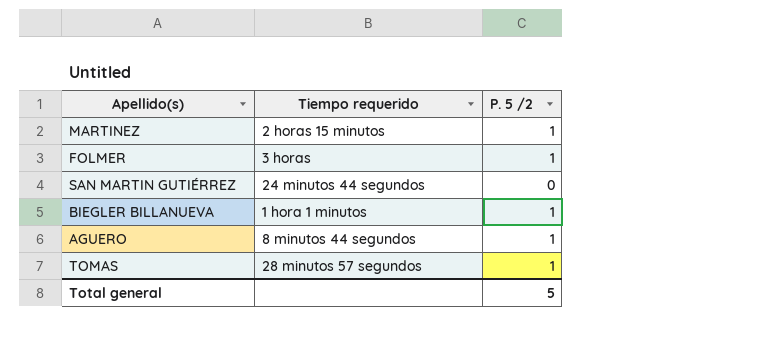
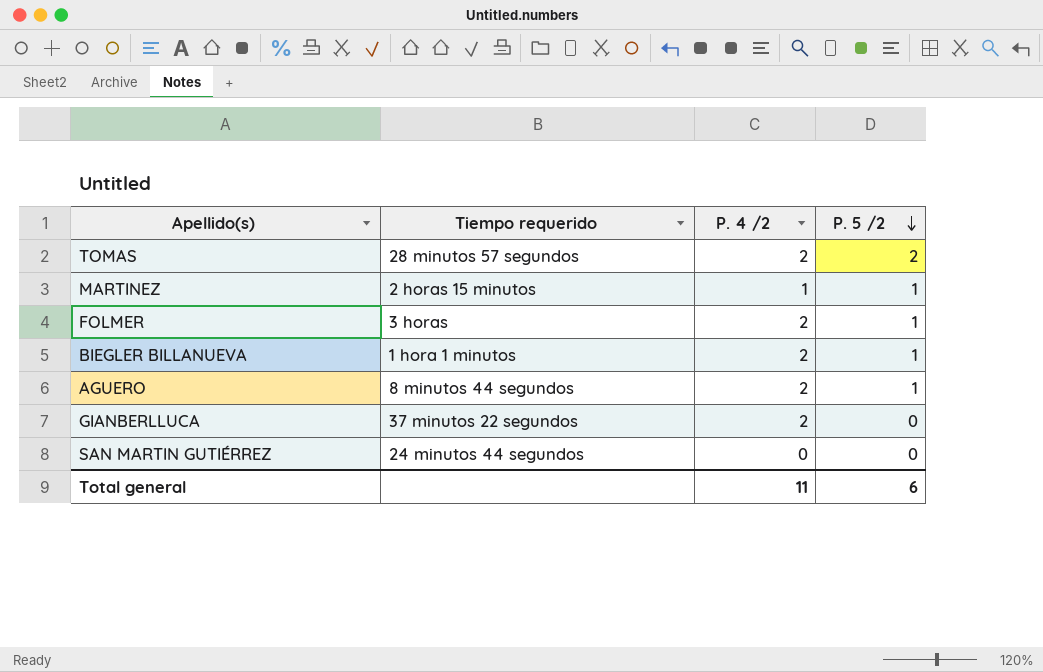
row order: none -> P. 5 /2 descending
column P. 4 /2 | position: none -> 3
TOMAS | P. 5 /2: 1 -> 2
row GIANBERLLUCA: none -> 37 minutos 22 segundos | 2 | 0
Total general | P. 5 /2: 5 -> 6

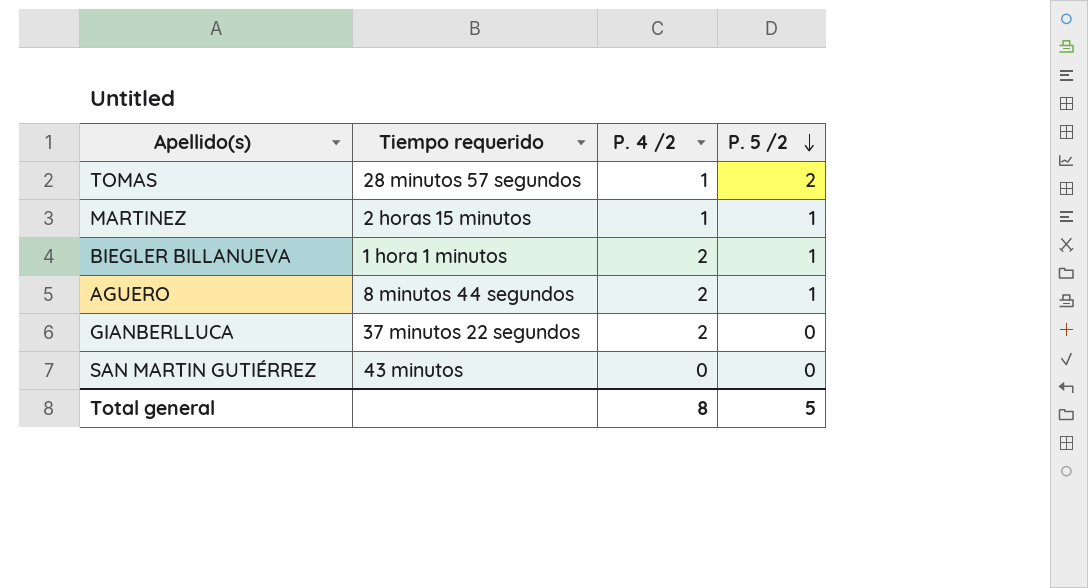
row FOLMER: 3 horas | 2 | 1 -> none
TOMAS | P. 4 /2: 2 -> 1
SAN MARTIN GUTIÉRREZ | Tiempo requerido: 24 minutos 44 segundos -> 43 minutos
Total general | P. 4 /2: 11 -> 8
Total general | P. 5 /2: 6 -> 5

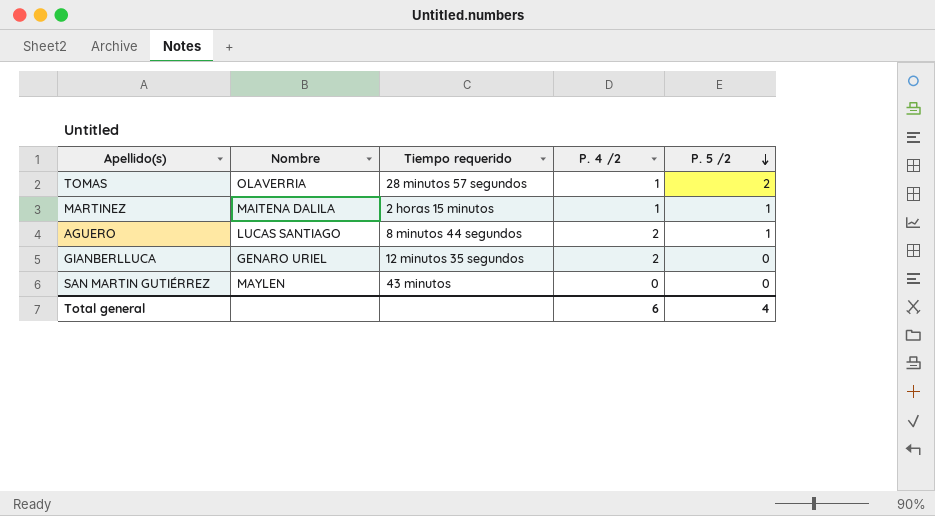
column Nombre | position: none -> 2
row BIEGLER BILLANUEVA: 1 hora 1 minutos | 2 | 1 -> none
GIANBERLLUCA | Tiempo requerido: 37 minutos 22 segundos -> 12 minutos 35 segundos
Total general | P. 4 /2: 8 -> 6
Total general | P. 5 /2: 5 -> 4

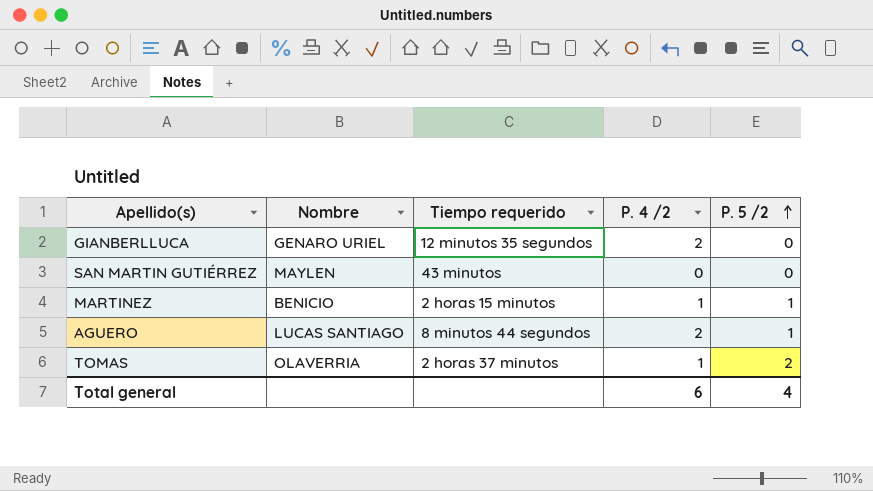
row order: P. 5 /2 descending -> P. 5 /2 ascending
MARTINEZ | Nombre: MAITENA DALILA -> BENICIO
TOMAS | Tiempo requerido: 28 minutos 57 segundos -> 2 horas 37 minutos

